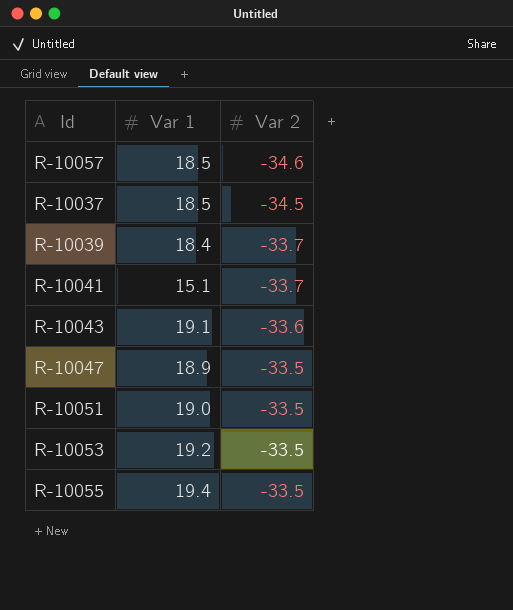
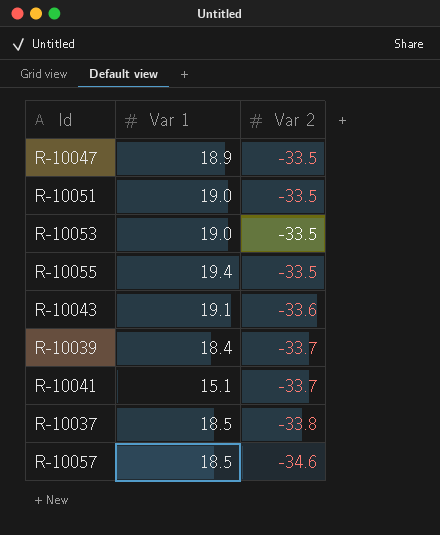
row order: Var 2 ascending -> Var 2 descending
R-10053 | Var 1: 19.2 -> 19.0
R-10037 | Var 2: -34.5 -> -33.8

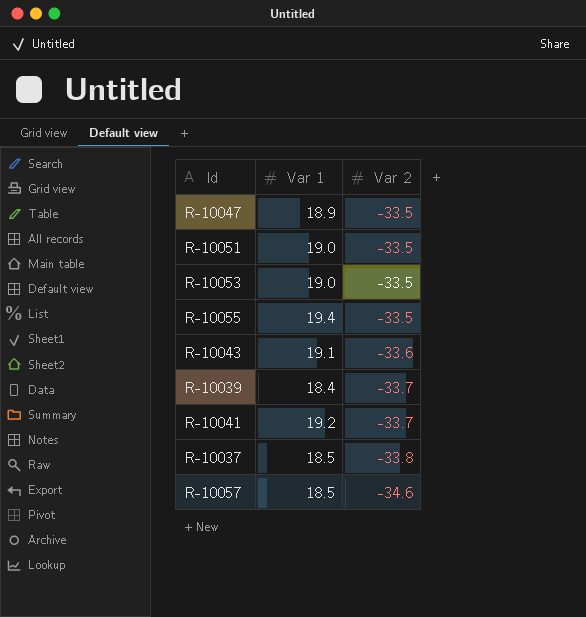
R-10041 | Var 1: 15.1 -> 19.2

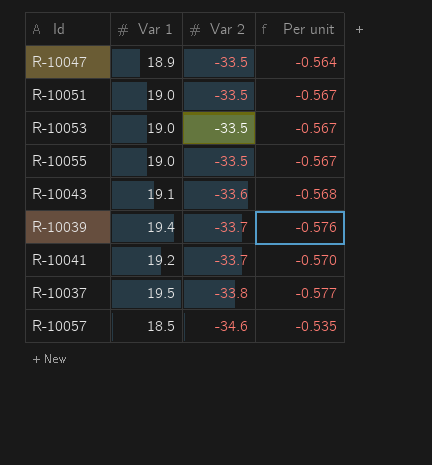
column Per unit | formula: none -> [Var 1] / [Var 2]
R-10055 | Var 1: 19.4 -> 19.0
R-10039 | Var 1: 18.4 -> 19.4
R-10037 | Var 1: 18.5 -> 19.5

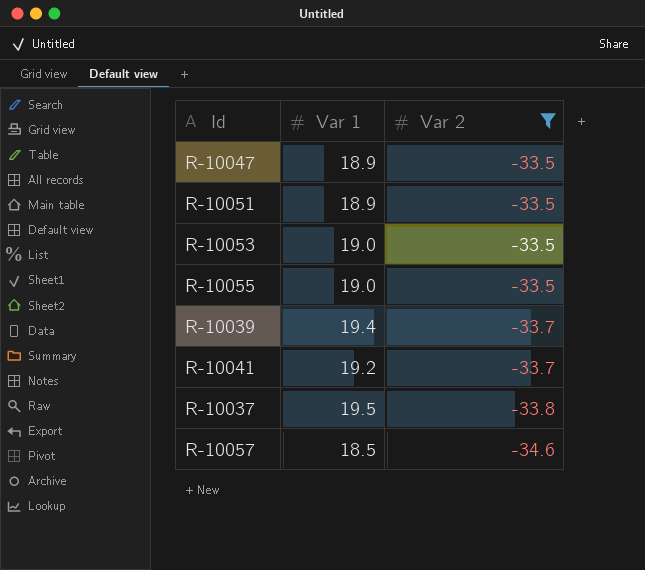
filter: none -> Var 2 != -33.6
column Per unit | formula: [Var 1] / [Var 2] -> none
R-10051 | Var 1: 19.0 -> 18.9

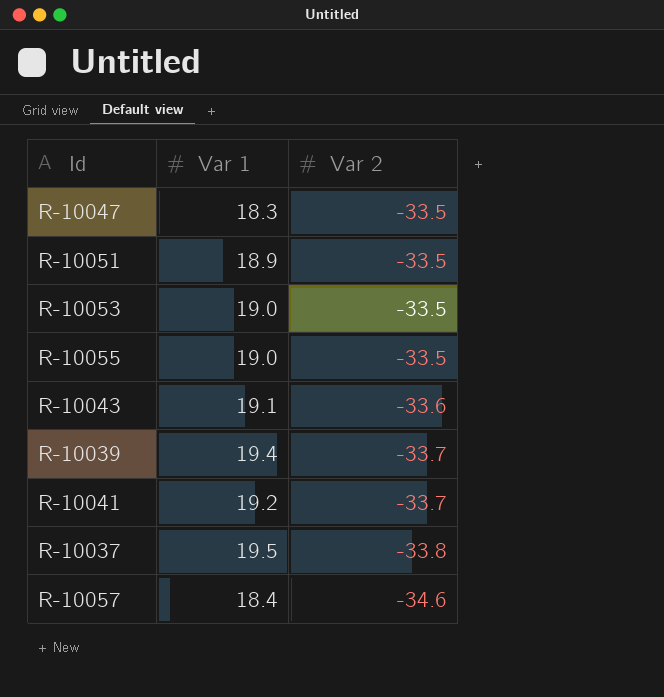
filter: Var 2 != -33.6 -> none
R-10047 | Var 1: 18.9 -> 18.3
R-10057 | Var 1: 18.5 -> 18.4

